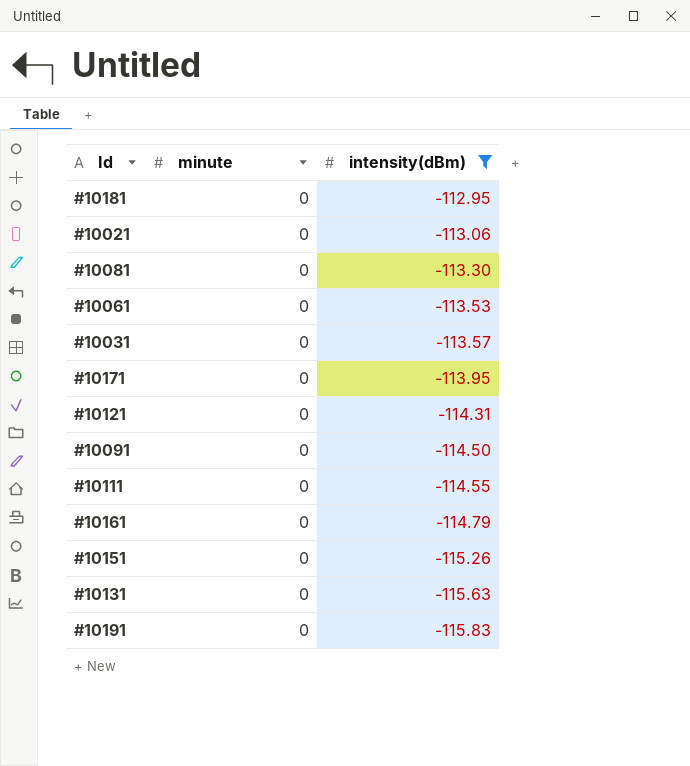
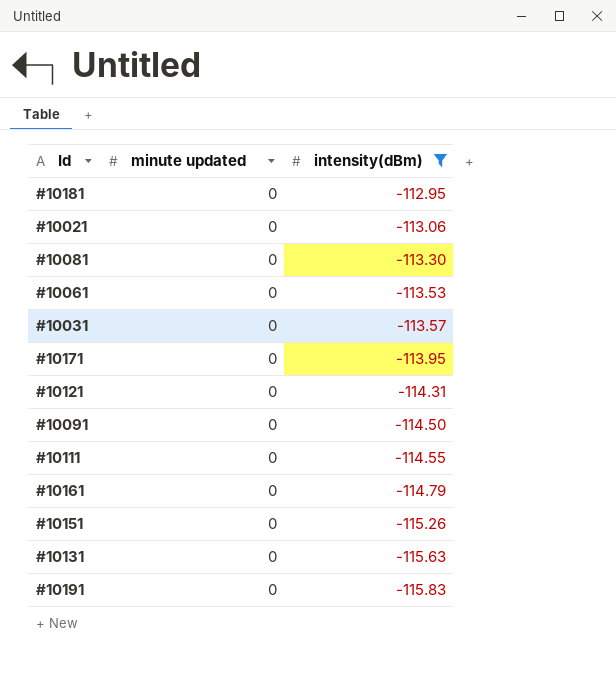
column name: minute -> minute updated

